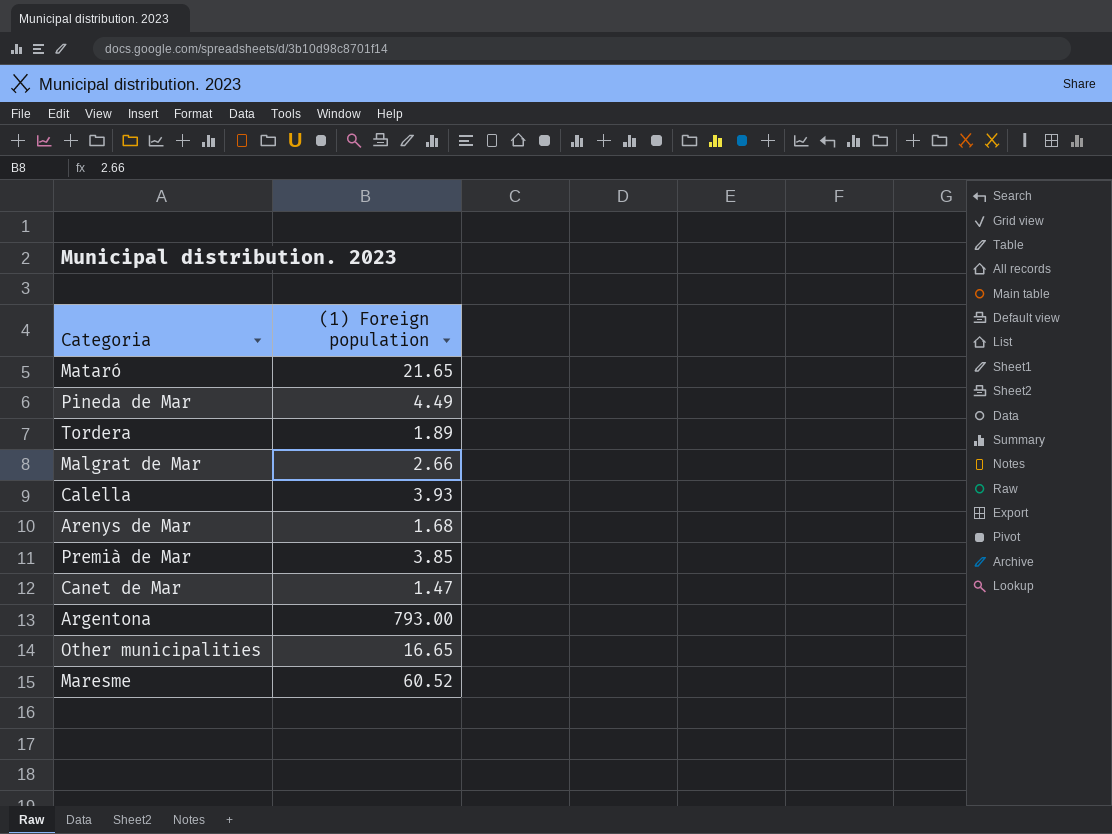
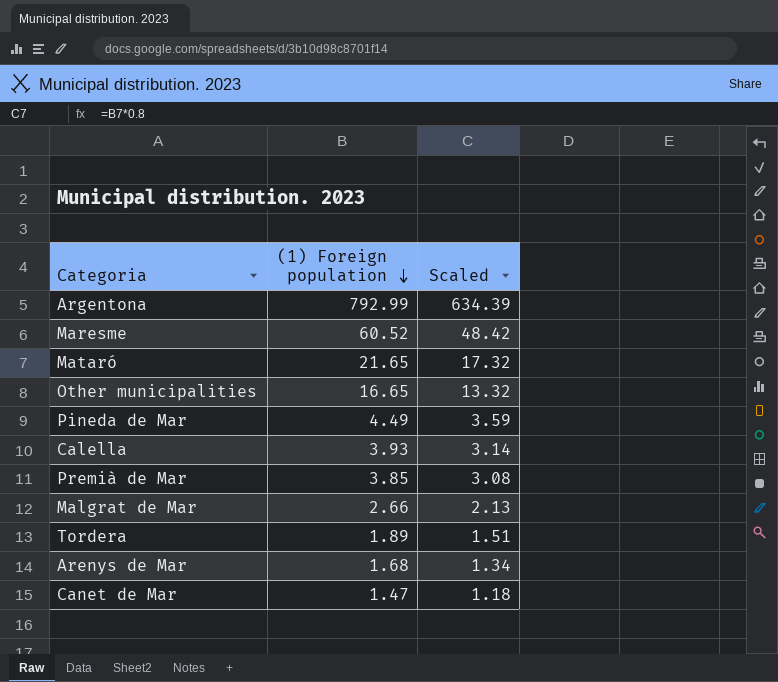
row order: none -> (1) Foreign population descending
column Scaled | formula: none -> [(1) Foreign population] * 0.8
Argentona | (1) Foreign population: 793.00 -> 792.99

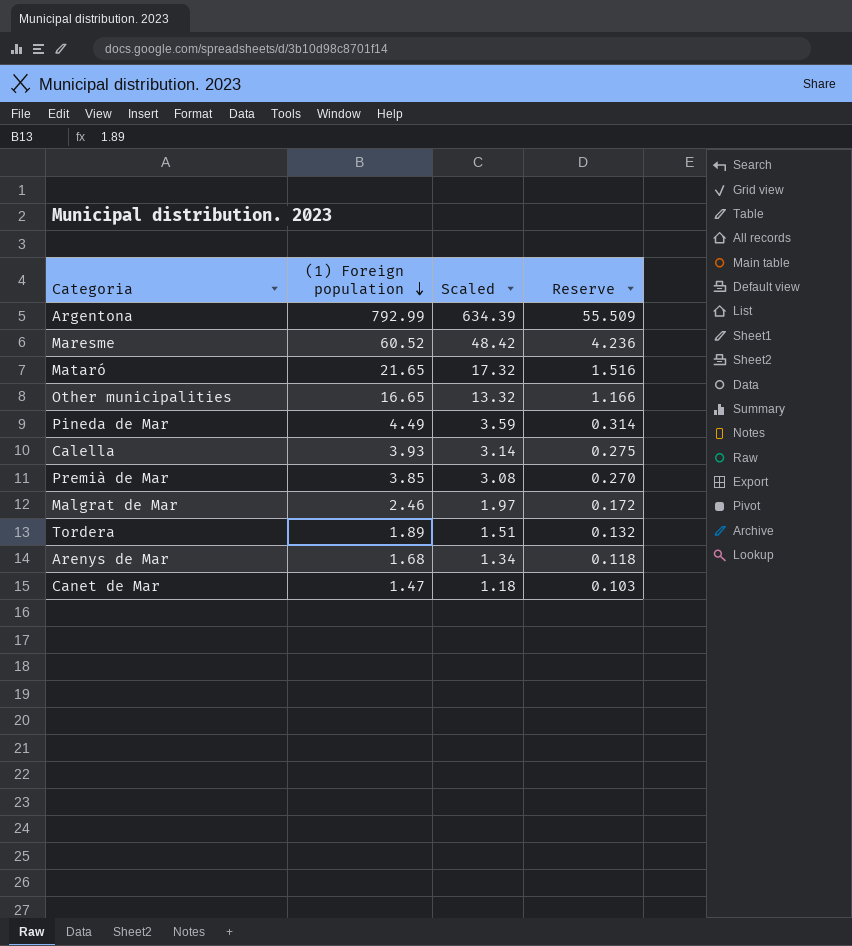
column Reserve | formula: none -> [(1) Foreign population] * 0.07
Malgrat de Mar | (1) Foreign population: 2.66 -> 2.46
Malgrat de Mar | Scaled: 2.13 -> 1.97

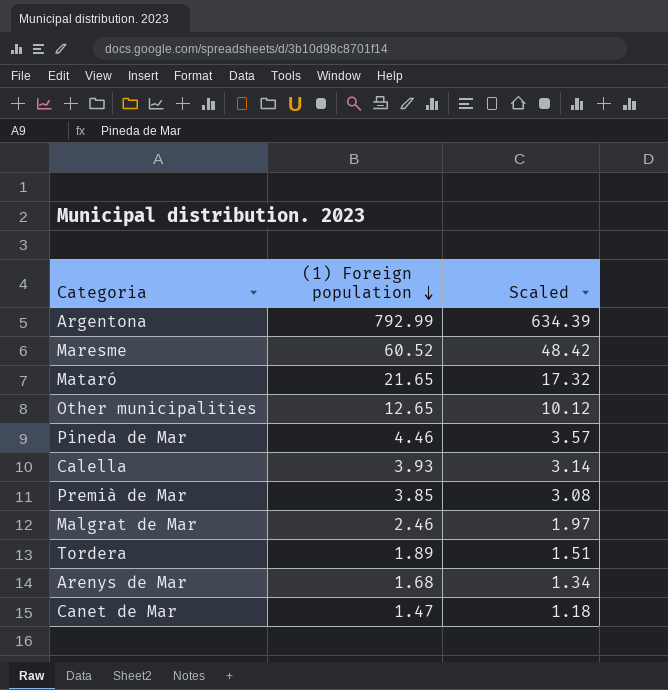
column Reserve | formula: [(1) Foreign population] * 0.07 -> none
Other municipalities | (1) Foreign population: 16.65 -> 12.65
Other municipalities | Scaled: 13.32 -> 10.12
Pineda de Mar | (1) Foreign population: 4.49 -> 4.46
Pineda de Mar | Scaled: 3.59 -> 3.57

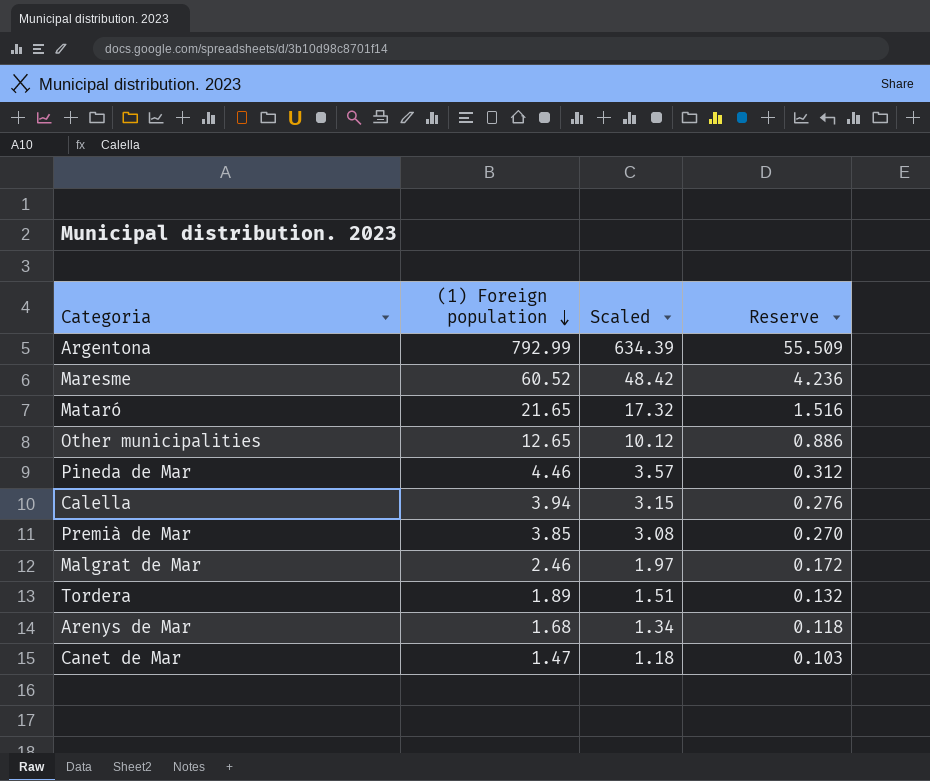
column Reserve | formula: none -> [(1) Foreign population] * 0.07
Calella | (1) Foreign population: 3.93 -> 3.94
Calella | Scaled: 3.14 -> 3.15

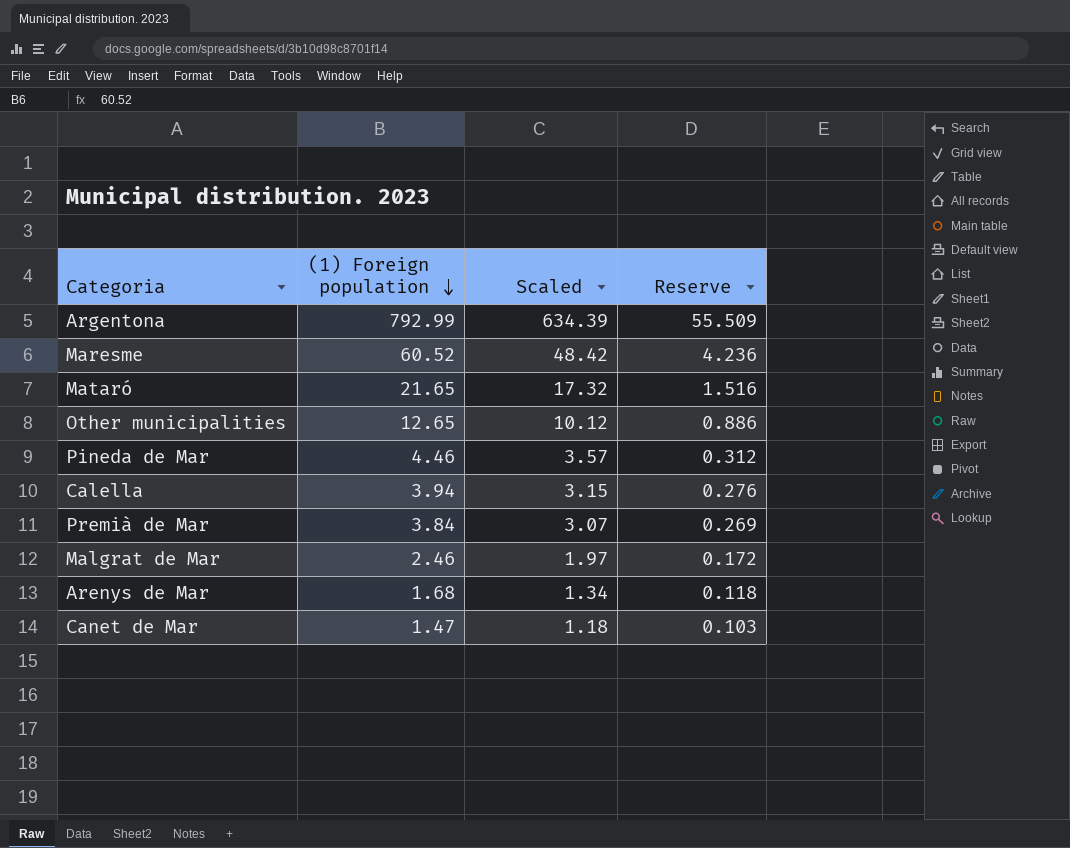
row Tordera: 1.89 | 1.51 | 0.132 -> none
Premià de Mar | (1) Foreign population: 3.85 -> 3.84
Premià de Mar | Scaled: 3.08 -> 3.07
Premià de Mar | Reserve: 0.270 -> 0.269

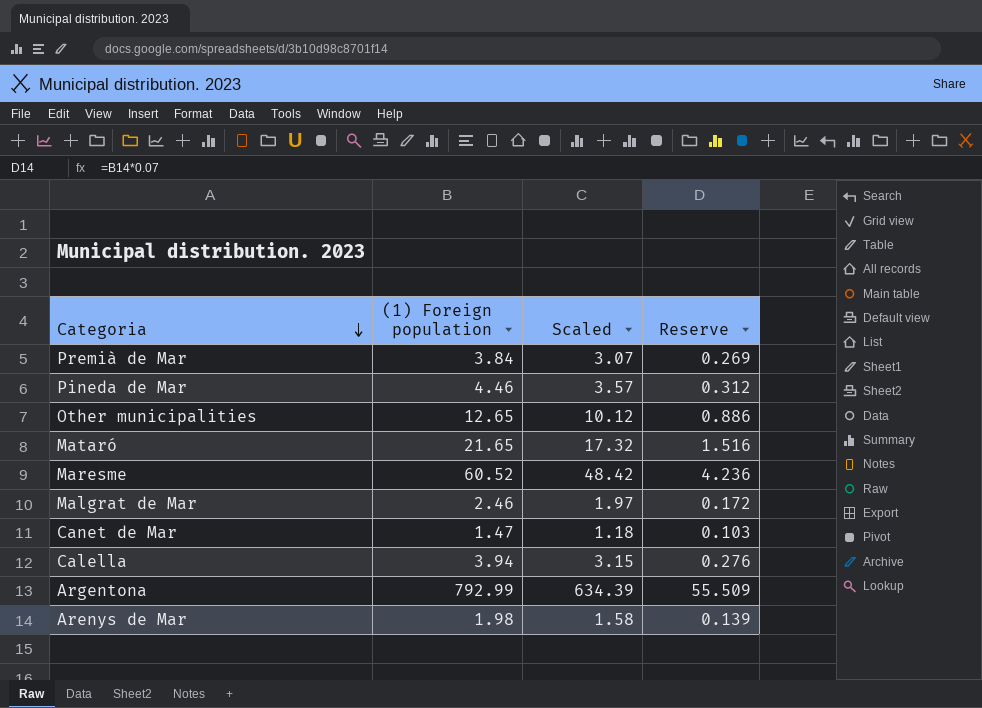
row order: (1) Foreign population descending -> Categoria descending
Arenys de Mar | (1) Foreign population: 1.68 -> 1.98
Arenys de Mar | Scaled: 1.34 -> 1.58
Arenys de Mar | Reserve: 0.118 -> 0.139

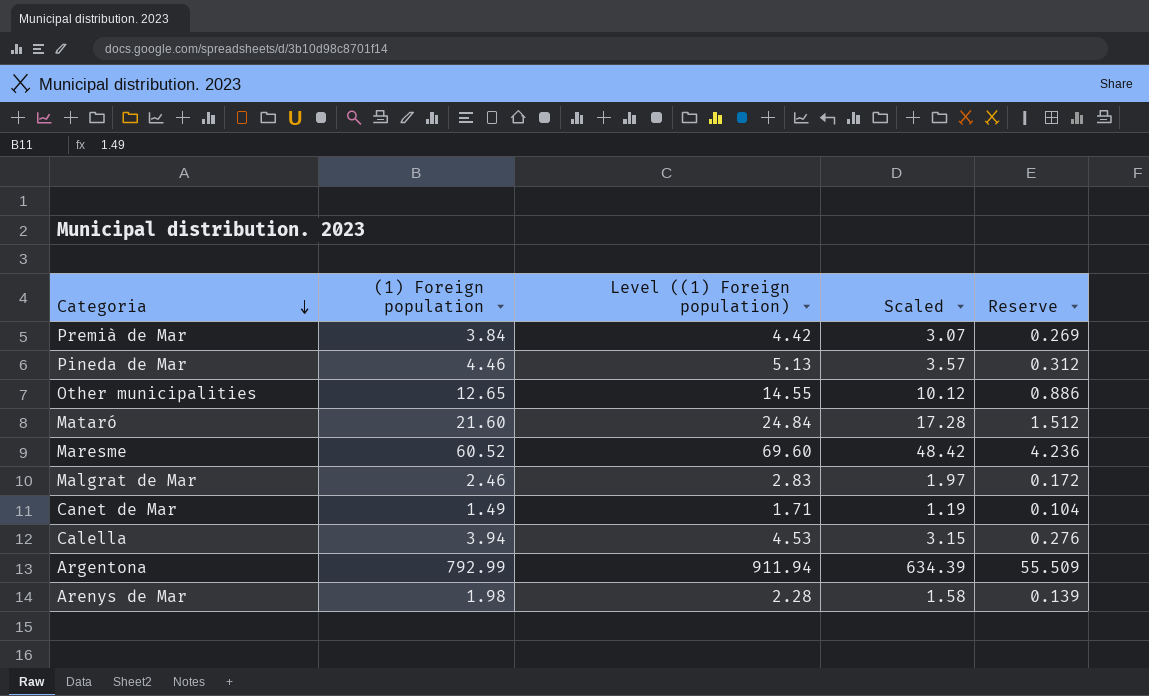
column Level ((1) Foreign population) | formula: none -> [(1) Foreign population] * 1.15
Mataró | (1) Foreign population: 21.65 -> 21.60
Mataró | Scaled: 17.32 -> 17.28
Mataró | Reserve: 1.516 -> 1.512
Canet de Mar | (1) Foreign population: 1.47 -> 1.49
Canet de Mar | Scaled: 1.18 -> 1.19
Canet de Mar | Reserve: 0.103 -> 0.104

